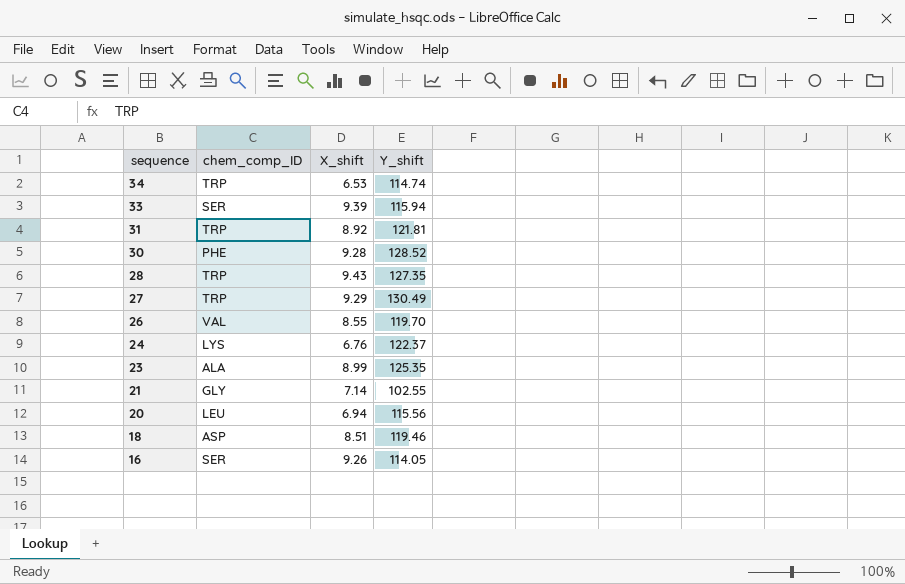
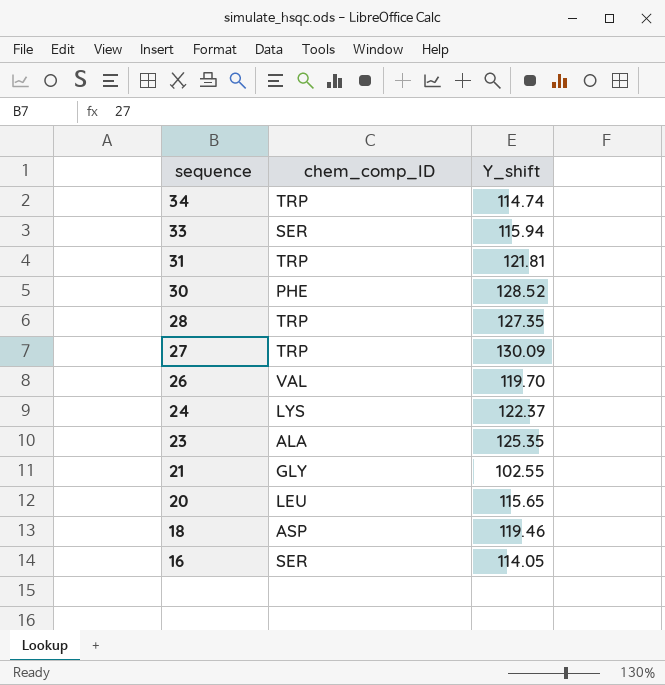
column X_shift | position: 3 -> none
27 | Y_shift: 130.49 -> 130.09
20 | Y_shift: 115.56 -> 115.65

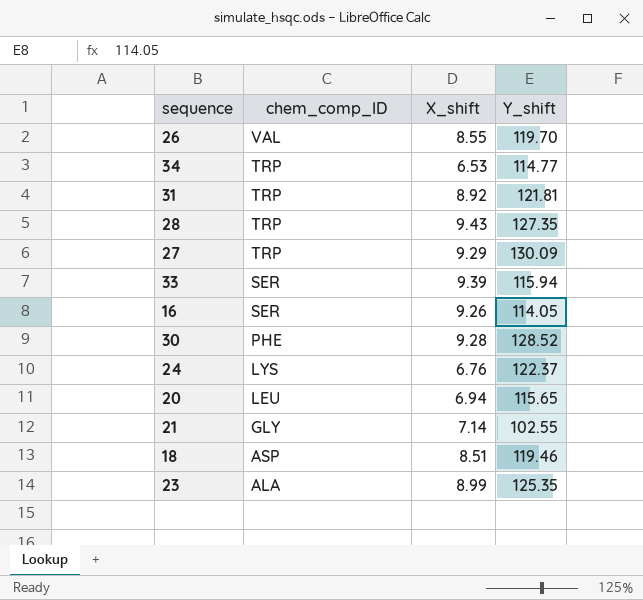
row order: sequence descending -> chem_comp_ID descending
column X_shift | position: none -> 3
34 | Y_shift: 114.74 -> 114.77

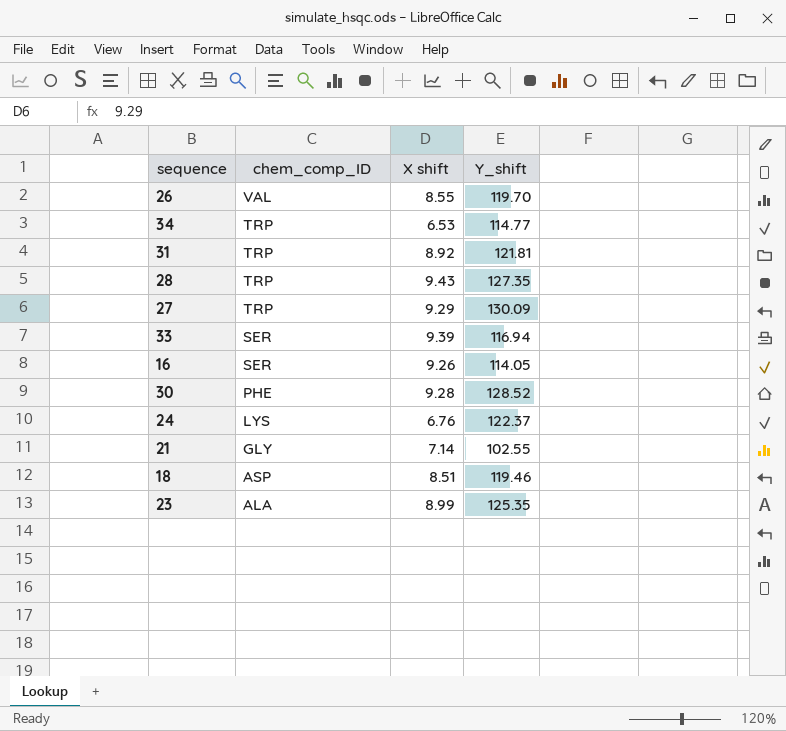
column name: X_shift -> X shift
row 20: LEU | 6.94 | 115.65 -> none
33 | Y_shift: 115.94 -> 116.94

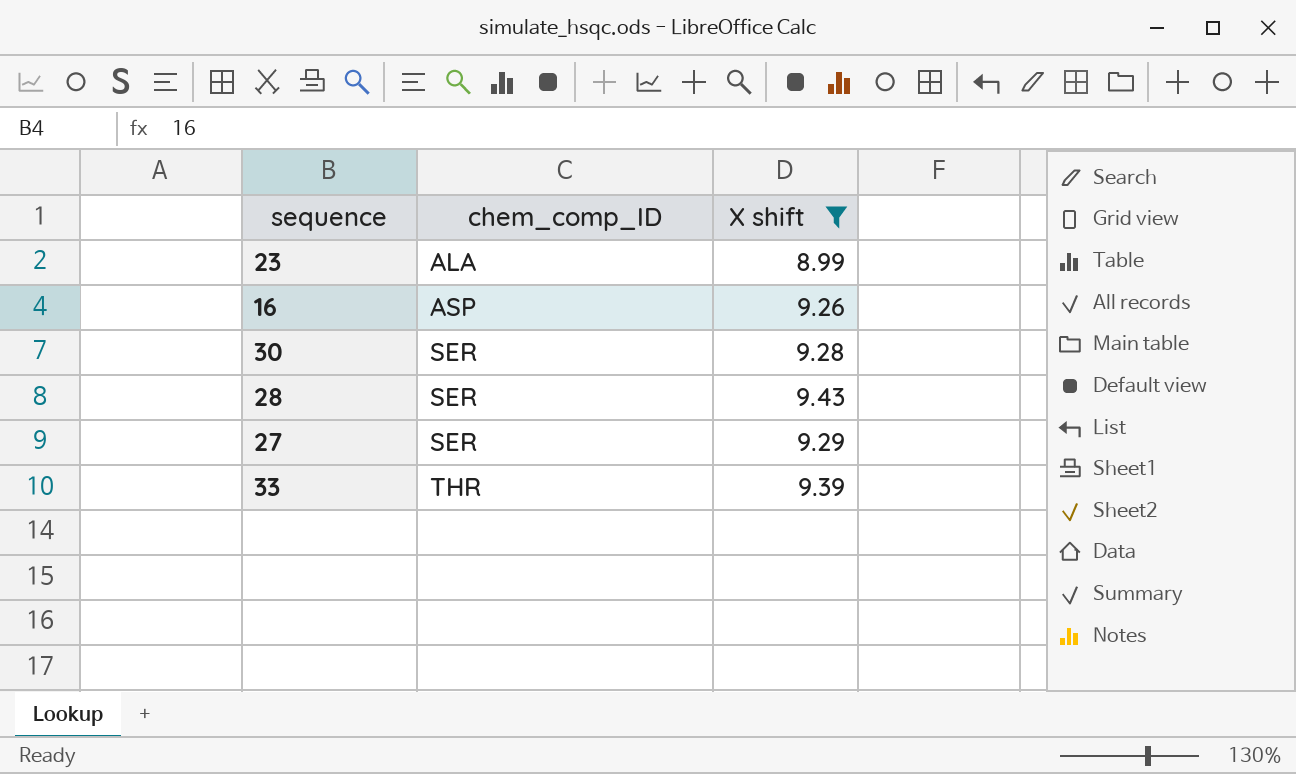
filter: none -> X shift >= 8.99
row order: chem_comp_ID descending -> chem_comp_ID ascending
column Y_shift | position: 4 -> none
16 | chem_comp_ID: SER -> ASP
30 | chem_comp_ID: PHE -> SER
28 | chem_comp_ID: TRP -> SER
27 | chem_comp_ID: TRP -> SER
33 | chem_comp_ID: SER -> THR

